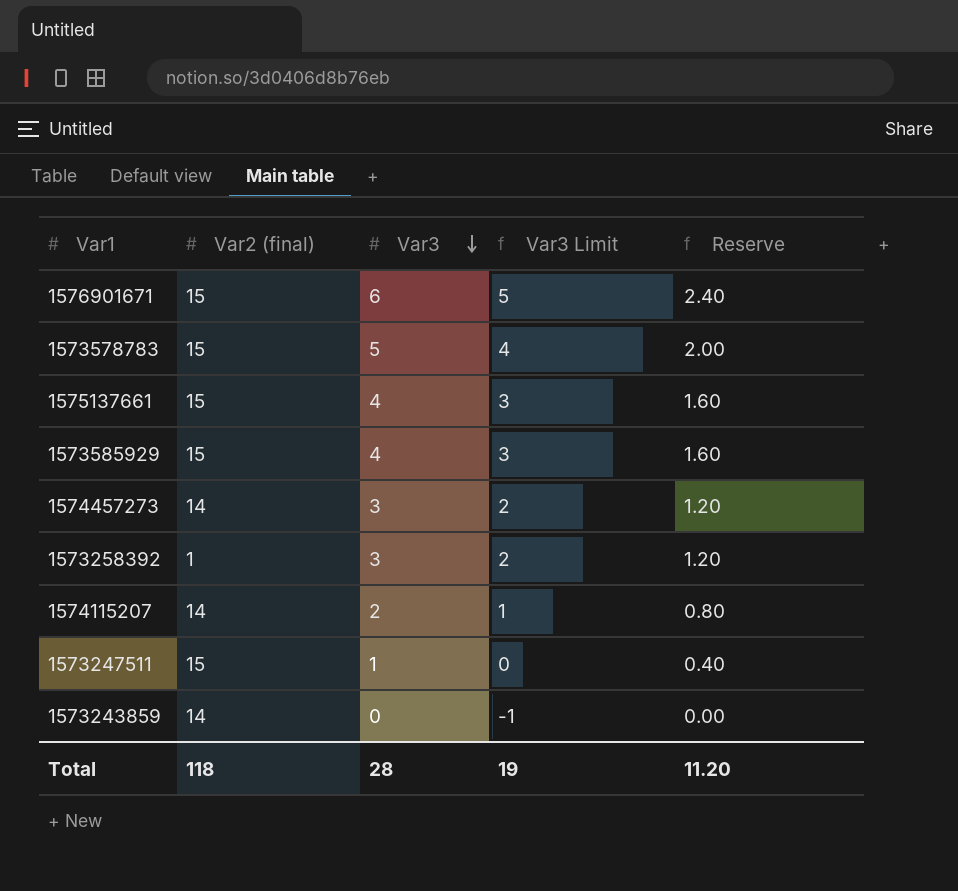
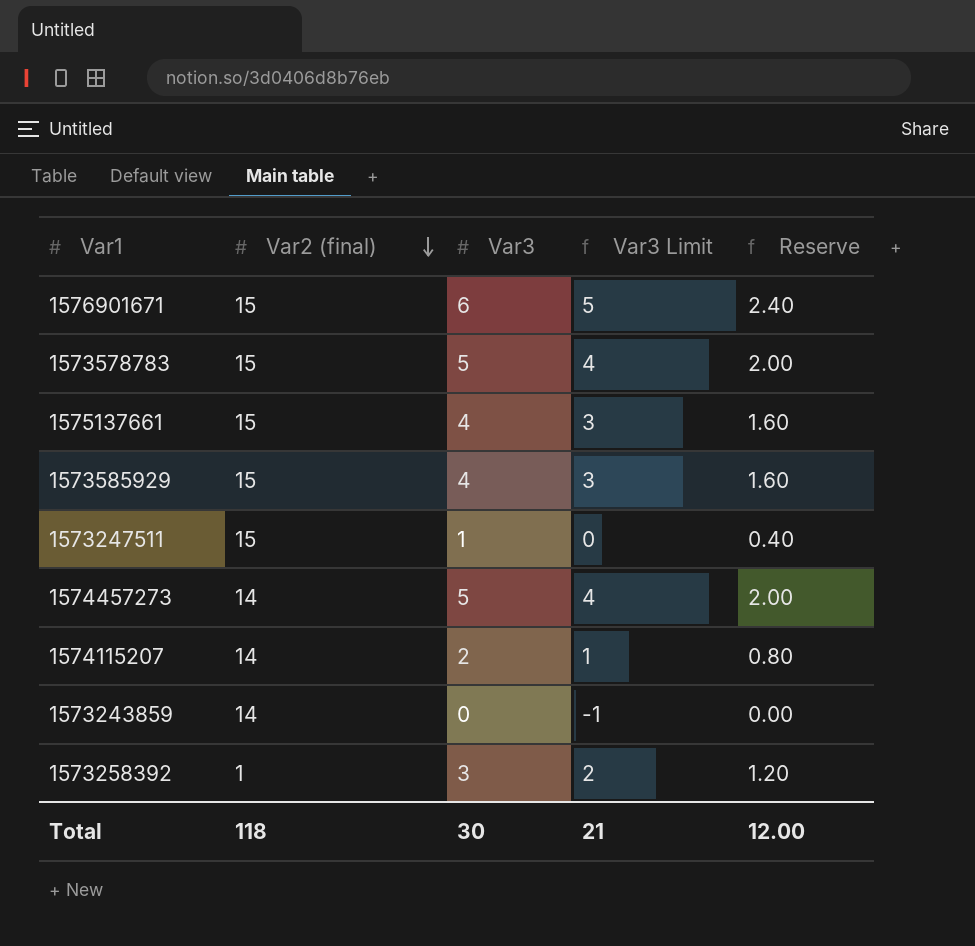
row order: Var3 descending -> Var2 (final) descending
1574457273 | Var3: 3 -> 5
1574457273 | Var3 Limit: 2 -> 4
1574457273 | Reserve: 1.20 -> 2.00
Total | Var3: 28 -> 30
Total | Var3 Limit: 19 -> 21
Total | Reserve: 11.20 -> 12.00

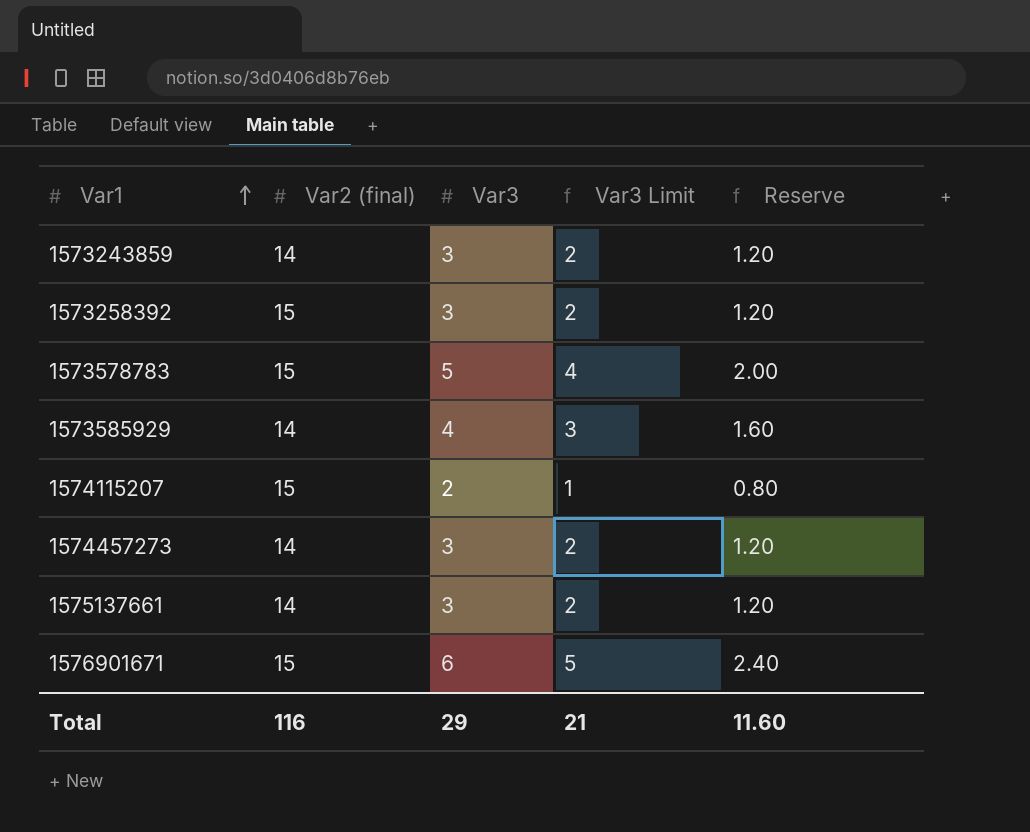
row order: Var2 (final) descending -> Var1 ascending
row 1573247511: 15 | 1 | 0 | 0.40 -> none
1573243859 | Var3: 0 -> 3
1573243859 | Var3 Limit: -1 -> 2
1573243859 | Reserve: 0.00 -> 1.20
1573258392 | Var2 (final): 1 -> 15
1573585929 | Var2 (final): 15 -> 14
1574115207 | Var2 (final): 14 -> 15
1574457273 | Var3: 5 -> 3
1574457273 | Var3 Limit: 4 -> 2
1574457273 | Reserve: 2.00 -> 1.20
1575137661 | Var2 (final): 15 -> 14
1575137661 | Var3: 4 -> 3
1575137661 | Var3 Limit: 3 -> 2
1575137661 | Reserve: 1.60 -> 1.20
Total | Var2 (final): 118 -> 116
Total | Var3: 30 -> 29
Total | Reserve: 12.00 -> 11.60

